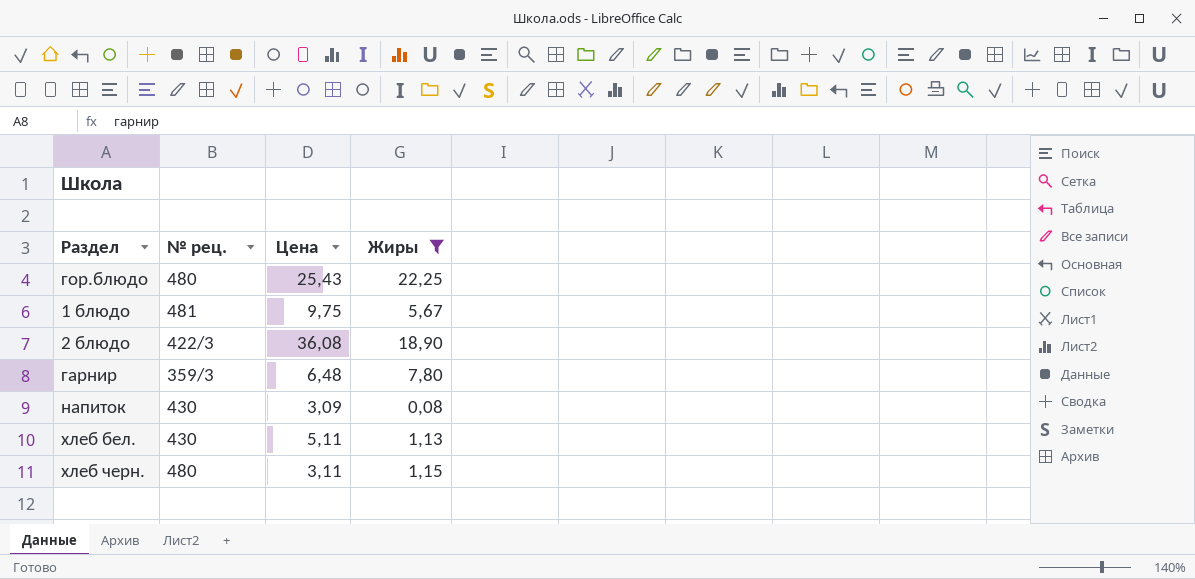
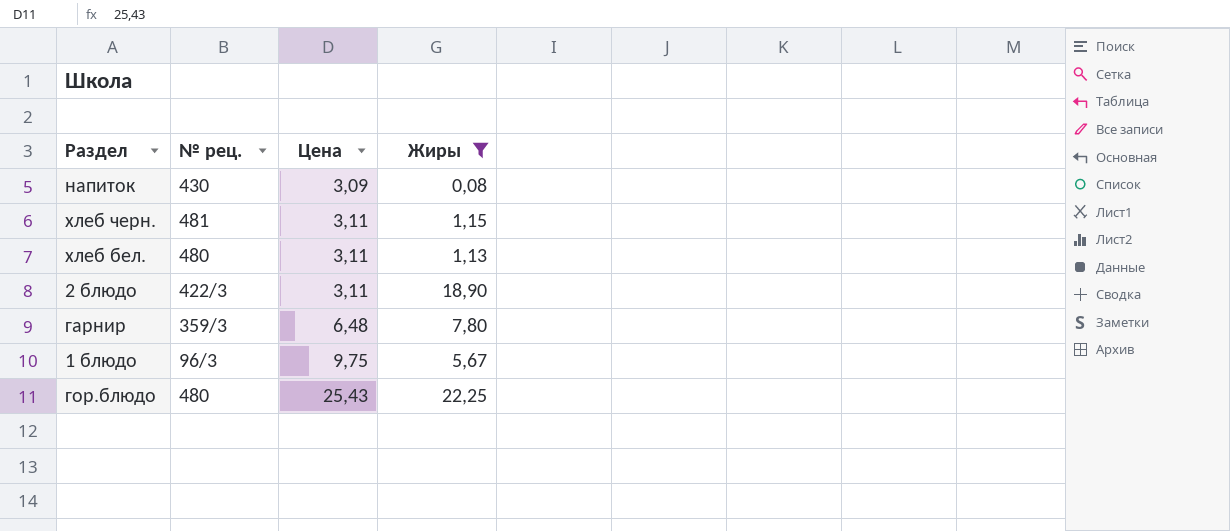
row order: none -> Цена ascending
хлеб черн. | № рец.: 480 -> 481
хлеб бел. | № рец.: 430 -> 480
хлеб бел. | Цена: 5,11 -> 3,11
2 блюдо | Цена: 36,08 -> 3,11
1 блюдо | № рец.: 481 -> 96/3

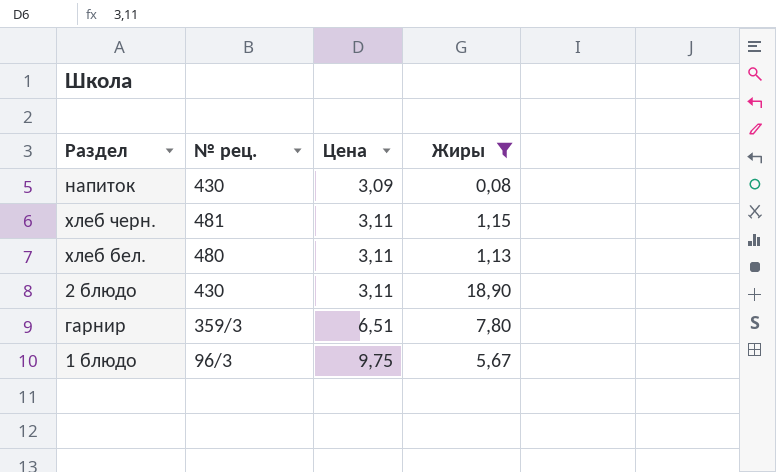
row гор.блюдо: 480 | 25,43 | 22,25 -> none
2 блюдо | № рец.: 422/3 -> 430
гарнир | Цена: 6,48 -> 6,51

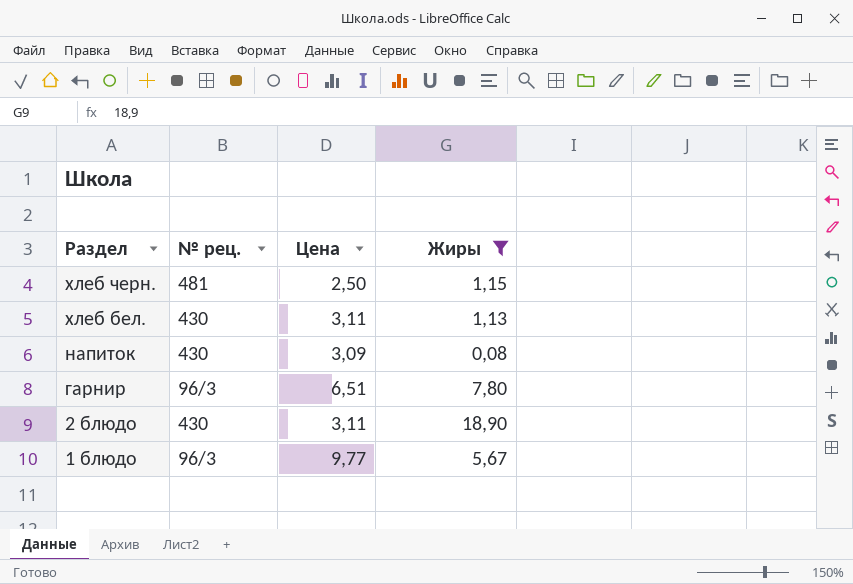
row order: Цена ascending -> Раздел descending
хлеб черн. | Цена: 3,11 -> 2,50
хлеб бел. | № рец.: 480 -> 430
гарнир | № рец.: 359/3 -> 96/3
1 блюдо | Цена: 9,75 -> 9,77

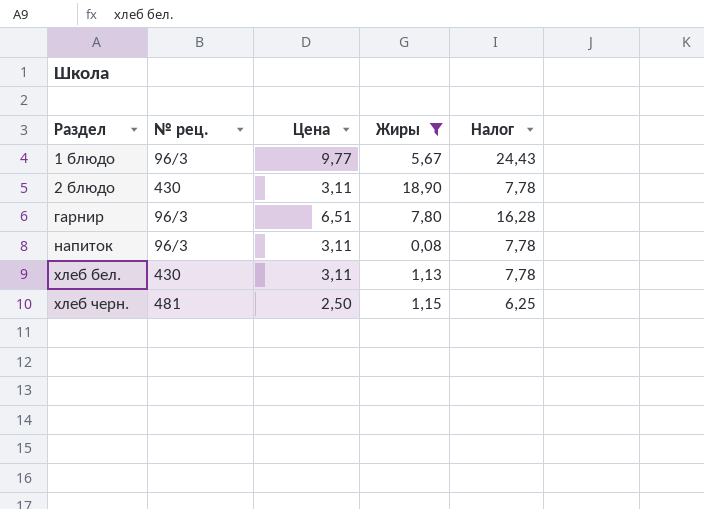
row order: Раздел descending -> Раздел ascending
column Налог | formula: none -> [Цена] * 2,5
напиток | № рец.: 430 -> 96/3
напиток | Цена: 3,09 -> 3,11

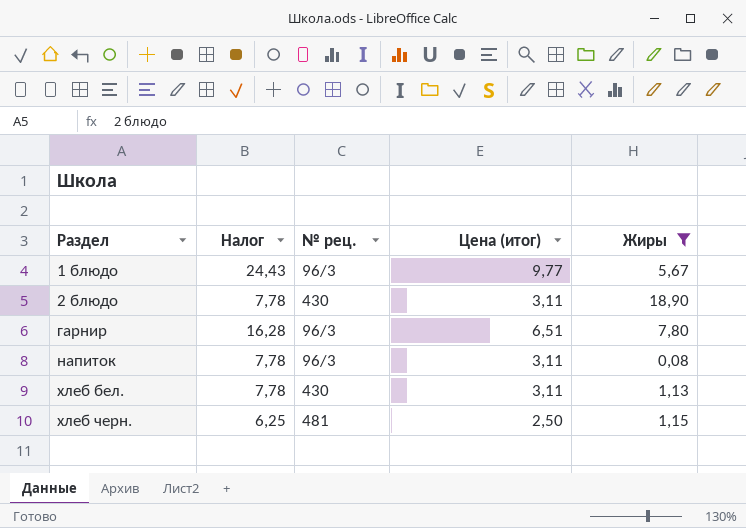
column Налог | position: 5 -> 2
column name: Цена -> Цена (итог)

